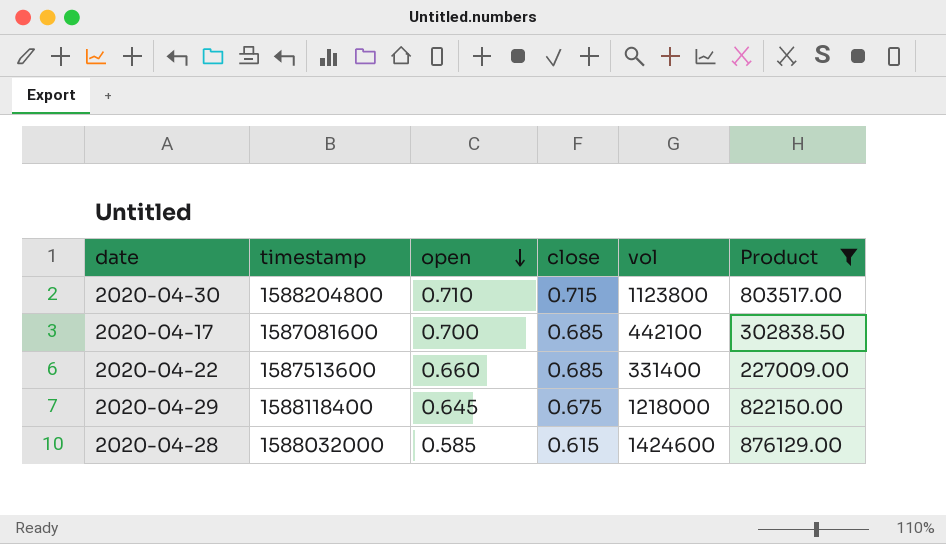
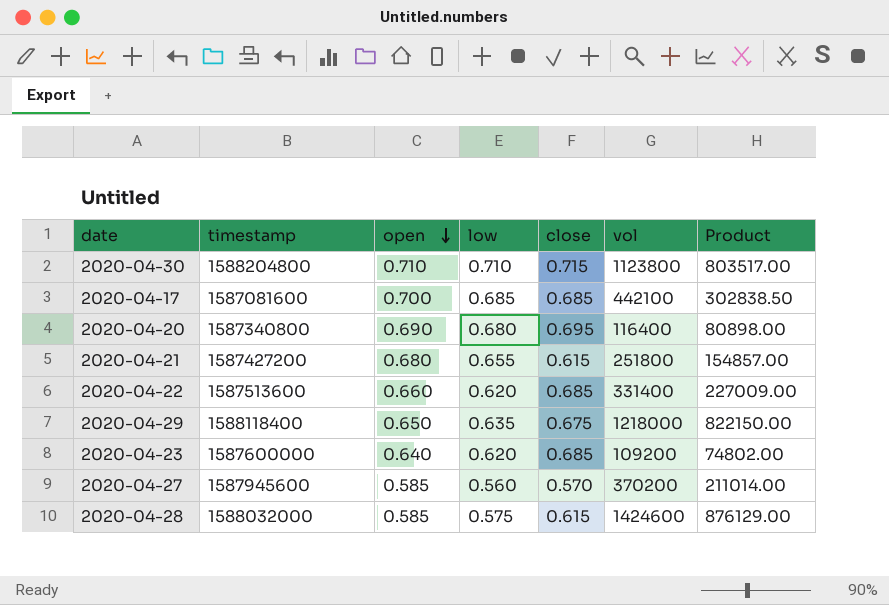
filter: Product >= 227009.00 -> none
column low | position: none -> 4
2020-04-29 | open: 0.645 -> 0.650

